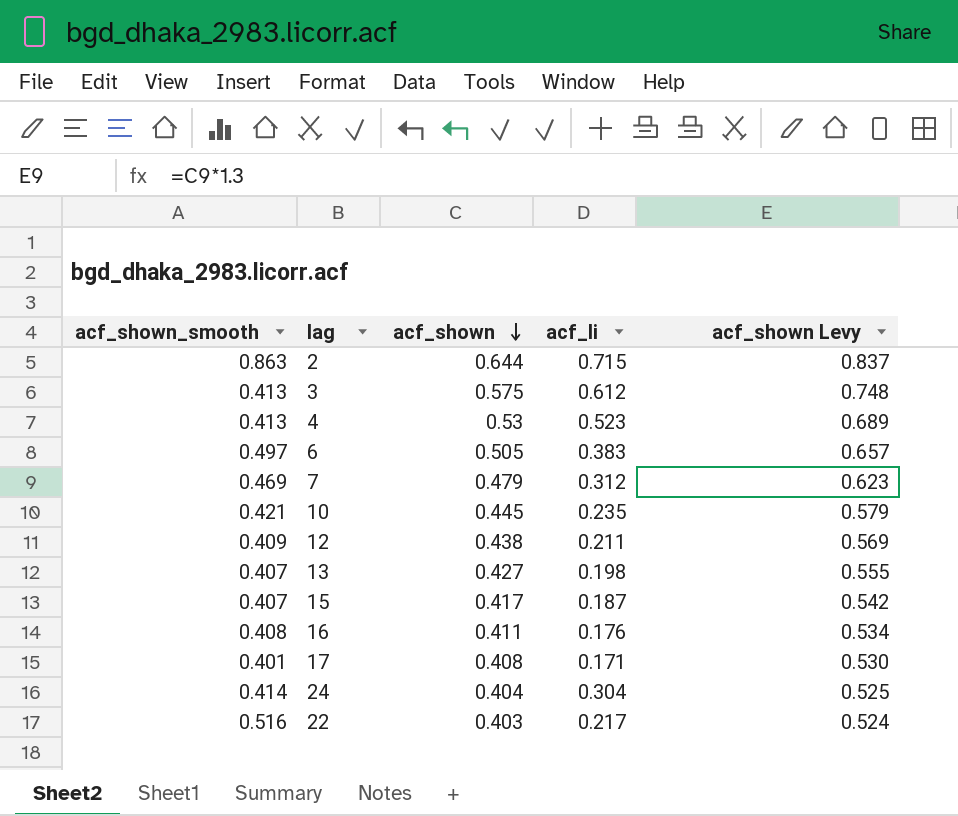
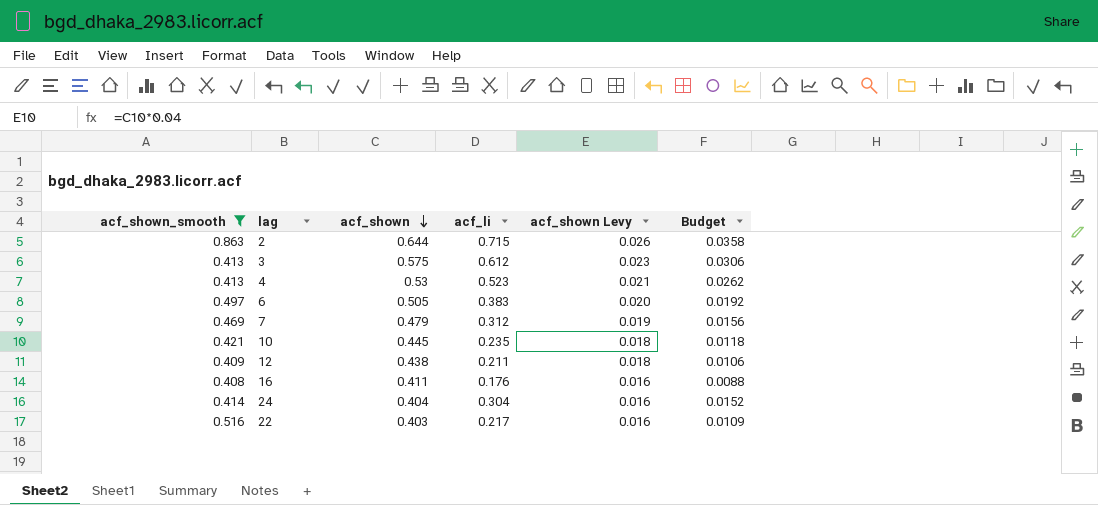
filter: none -> acf_shown_smooth >= 0.408
column acf_shown Levy | formula: [acf_shown] * 1.3 -> [acf_shown] * 0.04
column Budget | formula: none -> [acf_li] * 0.05

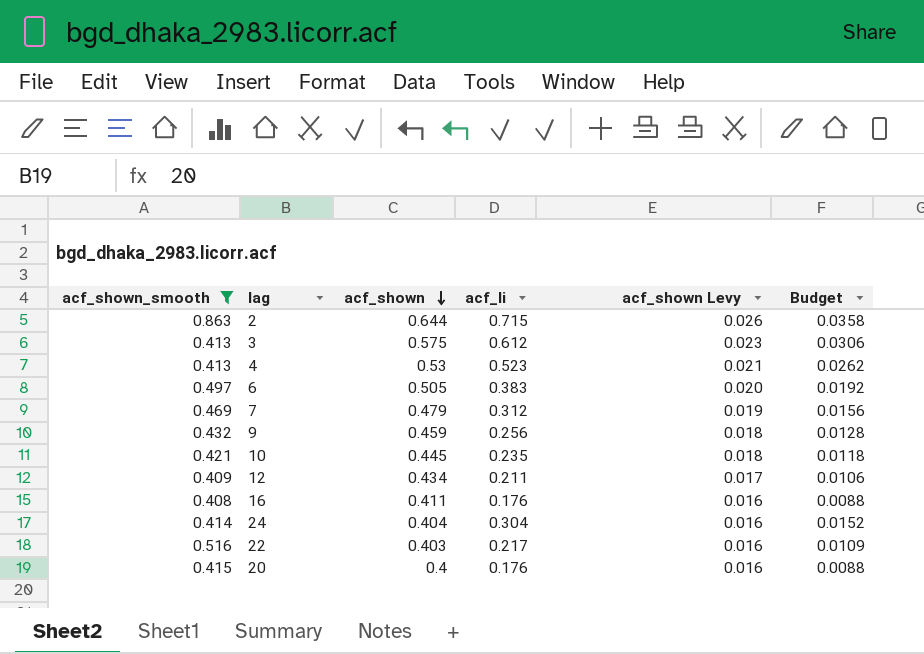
row 9: none -> 0.432 | 0.459 | 0.256 | 0.018 | 0.0128
12 | acf_shown: 0.438 -> 0.434
12 | acf_shown Levy: 0.018 -> 0.017
row 20: none -> 0.415 | 0.4 | 0.176 | 0.016 | 0.0088

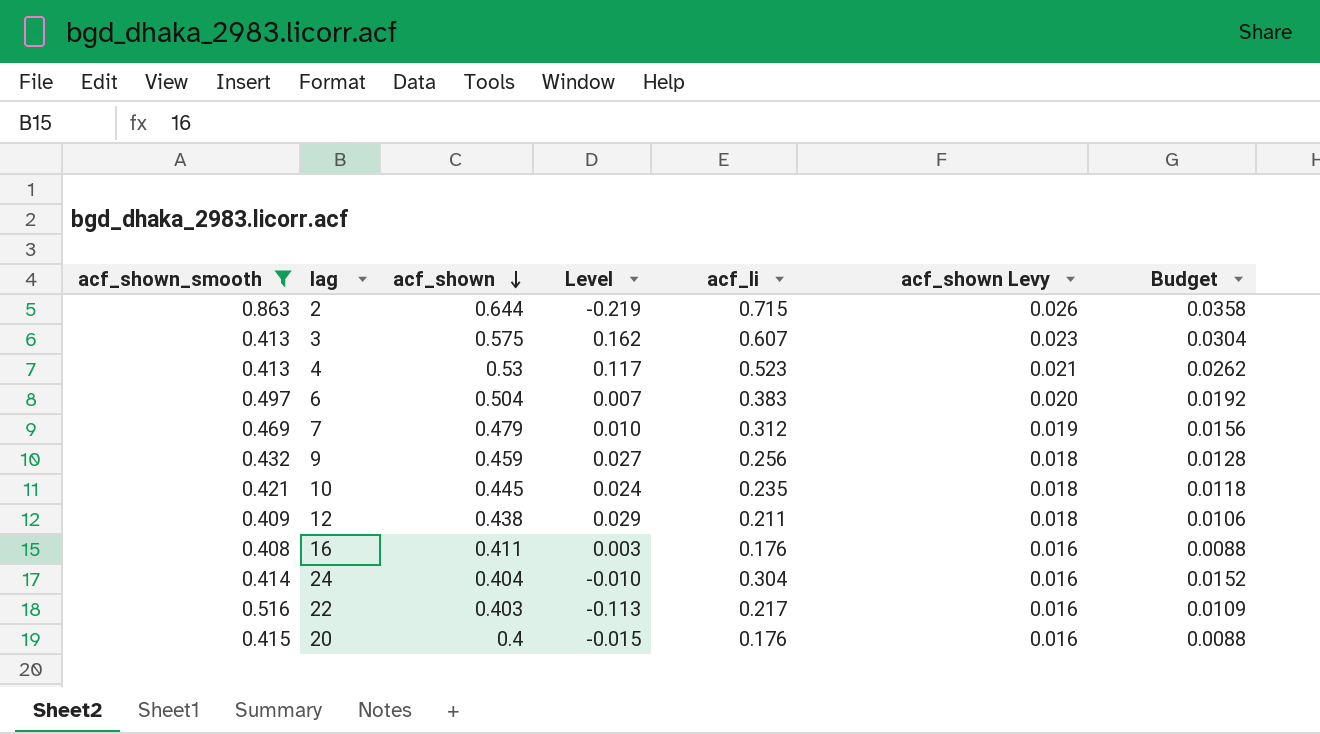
column Level | formula: none -> [acf_shown] - [acf_shown_smooth]
3 | acf_li: 0.612 -> 0.607
3 | Budget: 0.0306 -> 0.0304
6 | acf_shown: 0.505 -> 0.504
12 | acf_shown: 0.434 -> 0.438
12 | acf_shown Levy: 0.017 -> 0.018

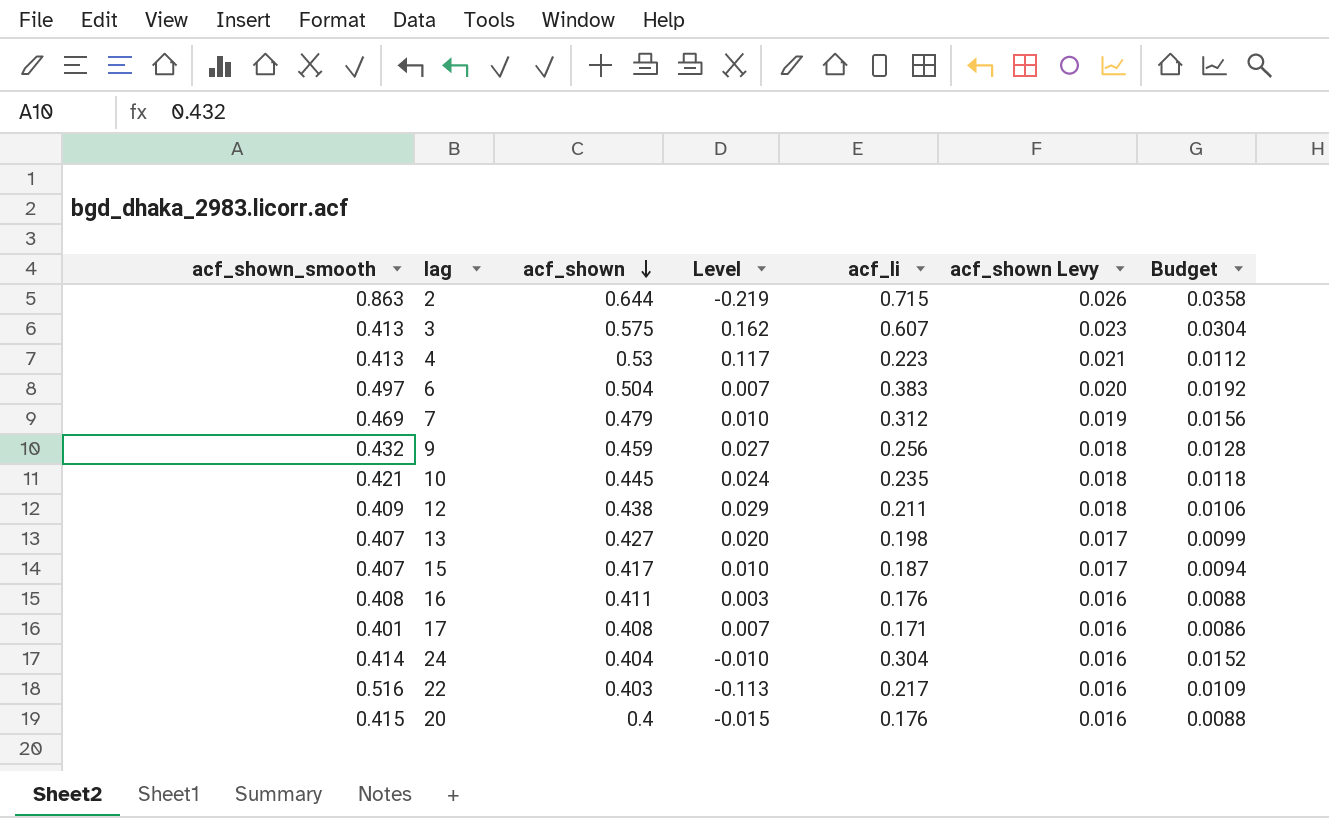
filter: acf_shown_smooth >= 0.408 -> none
4 | acf_li: 0.523 -> 0.223
4 | Budget: 0.0262 -> 0.0112

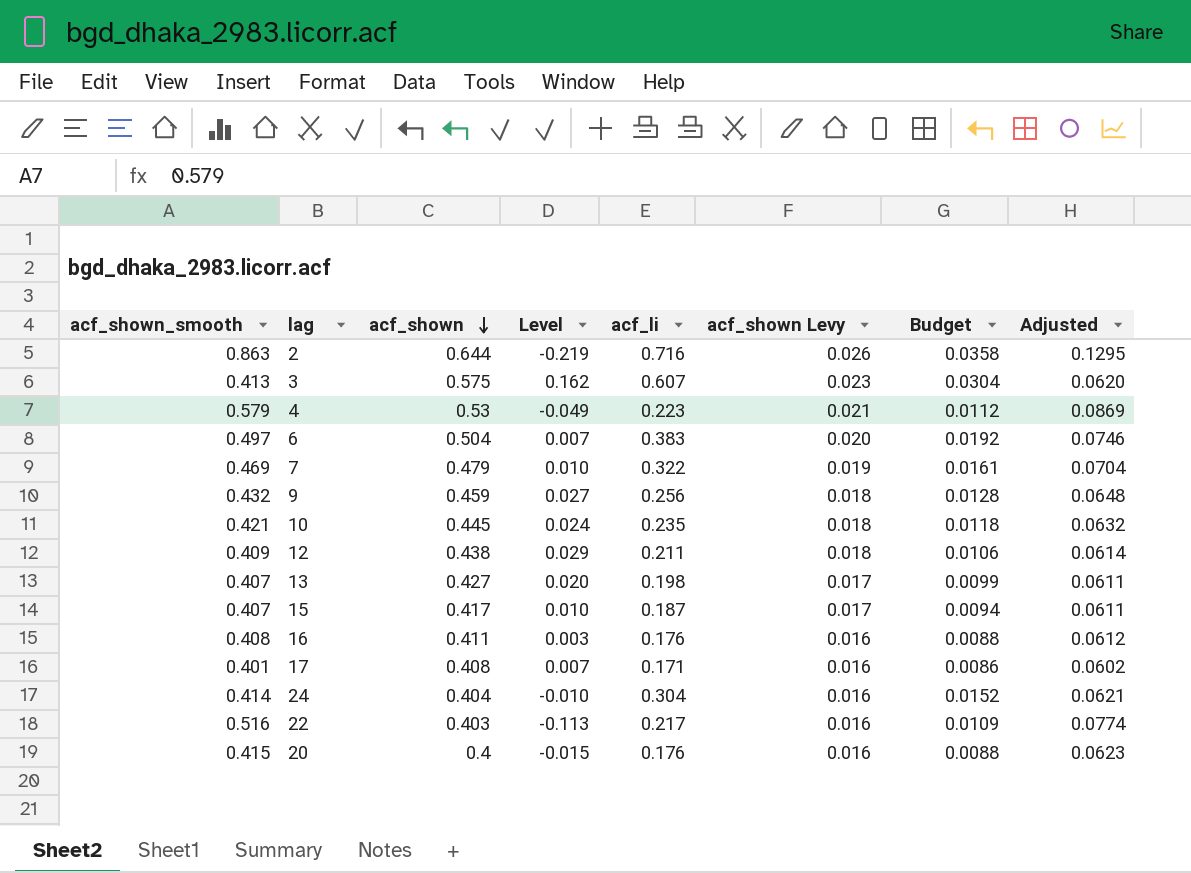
column Adjusted | formula: none -> [acf_shown_smooth] * 0.15
2 | acf_li: 0.715 -> 0.716
4 | acf_shown_smooth: 0.413 -> 0.579
4 | Level: 0.117 -> -0.049
7 | acf_li: 0.312 -> 0.322
7 | Budget: 0.0156 -> 0.0161

